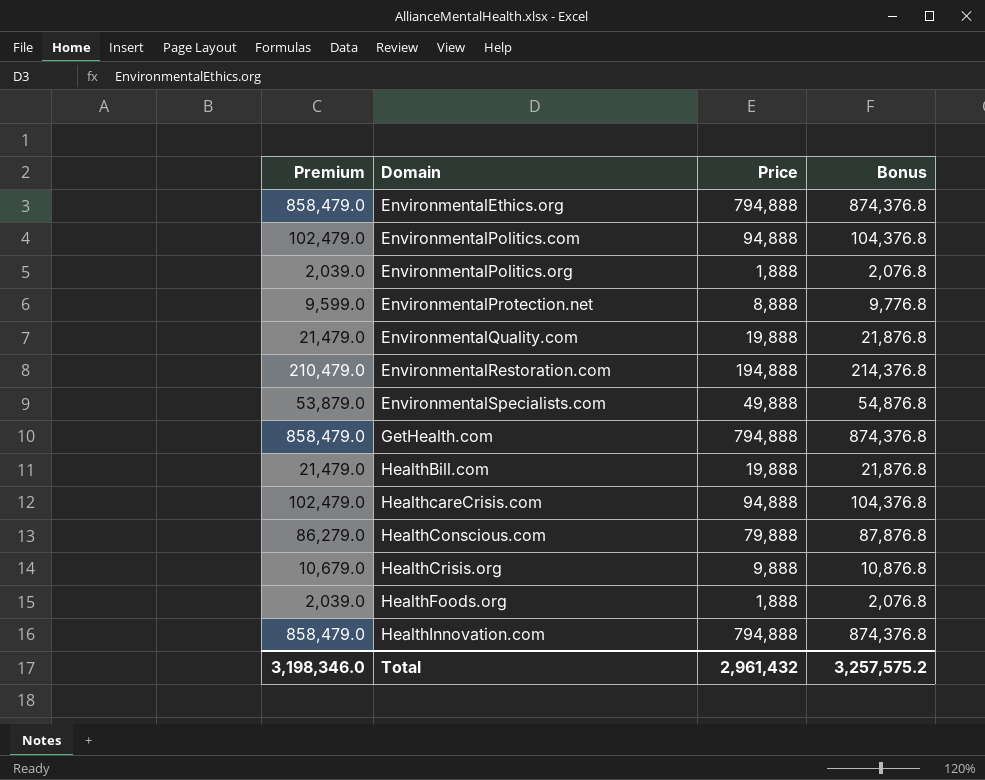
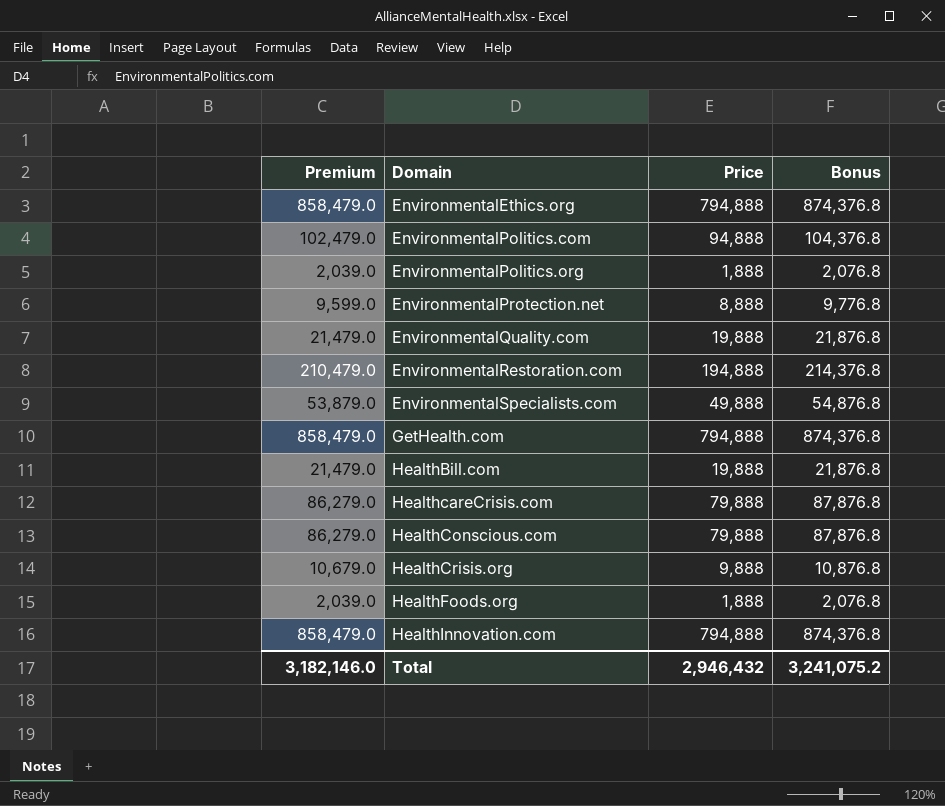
HealthcareCrisis.com | Premium: 102,479.0 -> 86,279.0
HealthcareCrisis.com | Price: 94,888 -> 79,888
HealthcareCrisis.com | Bonus: 104,376.8 -> 87,876.8
Total | Premium: 3,198,346.0 -> 3,182,146.0
Total | Price: 2,961,432 -> 2,946,432
Total | Bonus: 3,257,575.2 -> 3,241,075.2

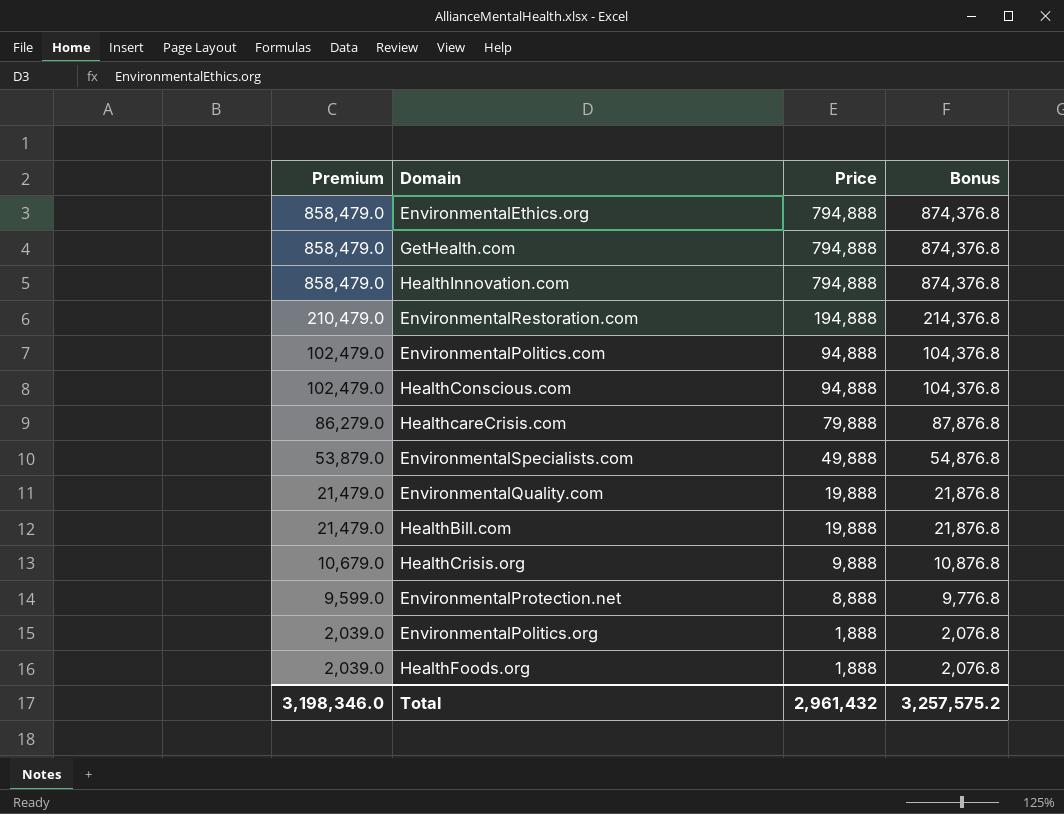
row order: Domain ascending -> Premium descending
HealthConscious.com | Premium: 86,279.0 -> 102,479.0
HealthConscious.com | Price: 79,888 -> 94,888
HealthConscious.com | Bonus: 87,876.8 -> 104,376.8
Total | Premium: 3,182,146.0 -> 3,198,346.0
Total | Price: 2,946,432 -> 2,961,432
Total | Bonus: 3,241,075.2 -> 3,257,575.2

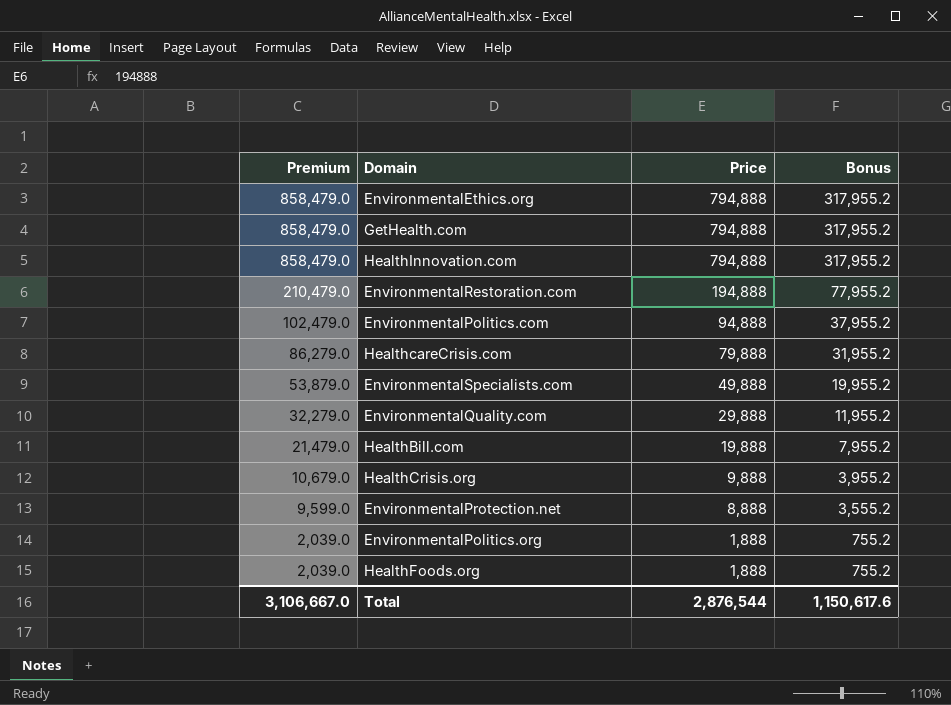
column Bonus | formula: [Price] * 1.1 -> [Price] * 0.4
row HealthConscious.com: 102,479.0 | 94,888 | 104,376.8 -> none
EnvironmentalQuality.com | Premium: 21,479.0 -> 32,279.0
EnvironmentalQuality.com | Price: 19,888 -> 29,888
Total | Premium: 3,198,346.0 -> 3,106,667.0
Total | Price: 2,961,432 -> 2,876,544
Total | Bonus: 3,257,575.2 -> 1,150,617.6

